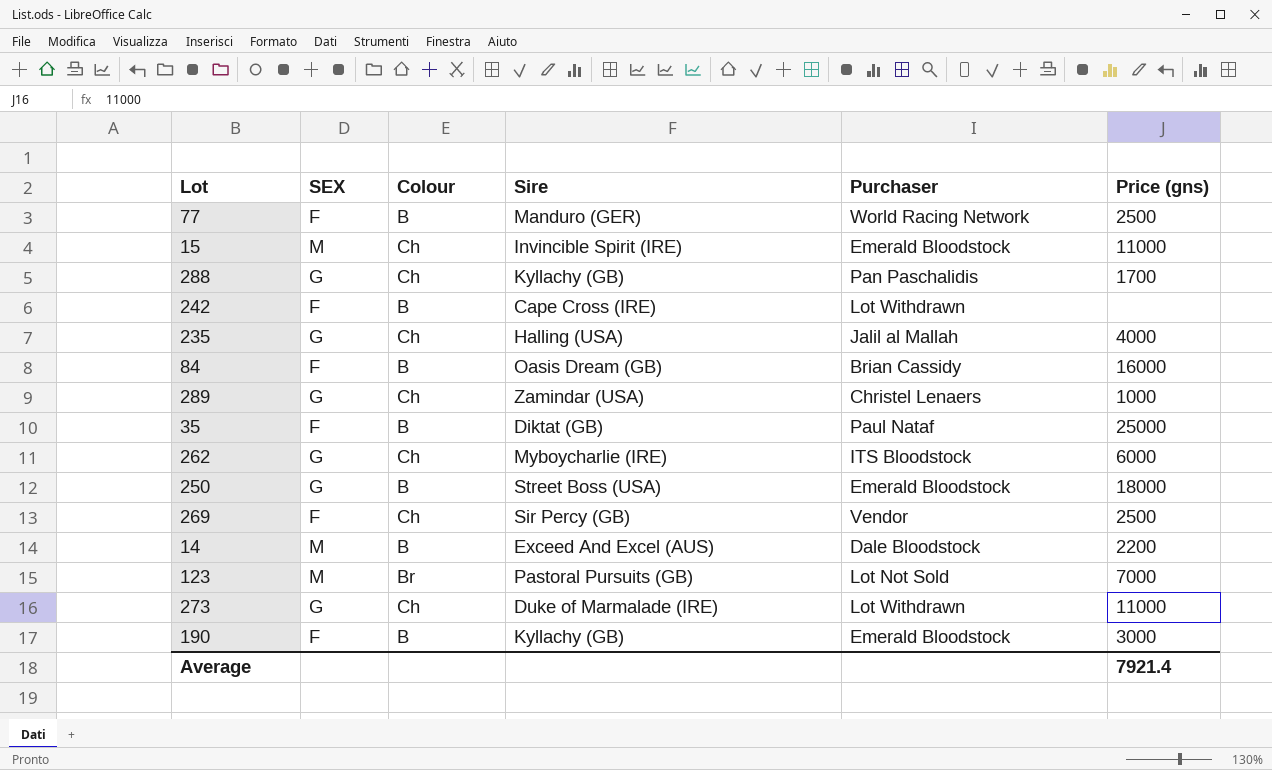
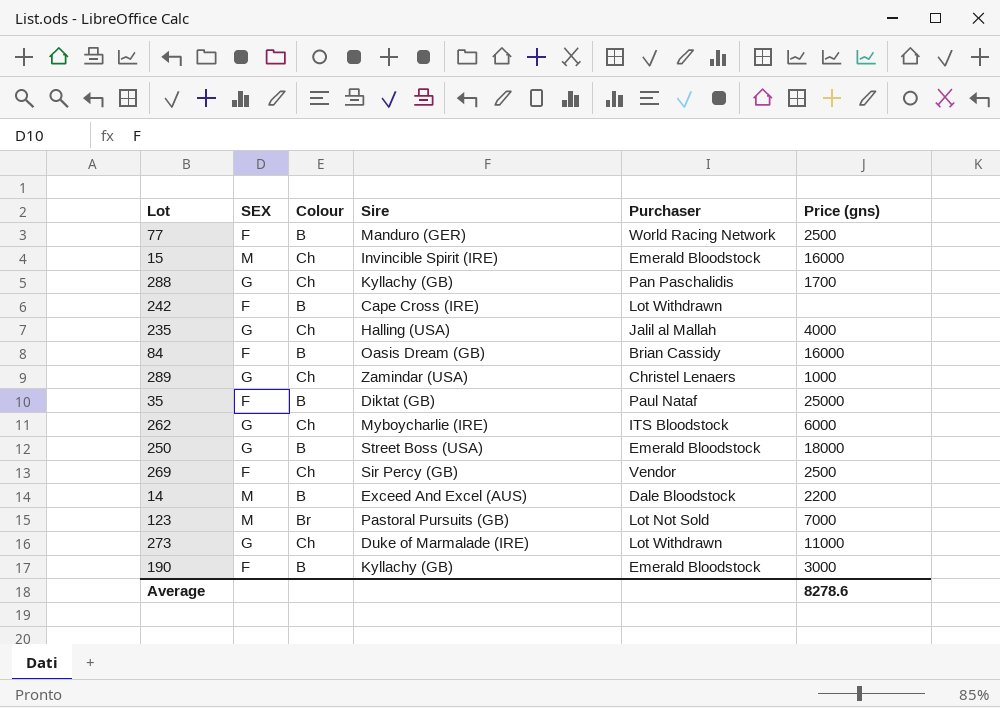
15 | Price (gns): 11000 -> 16000
Average | Price (gns): 7921.4 -> 8278.6

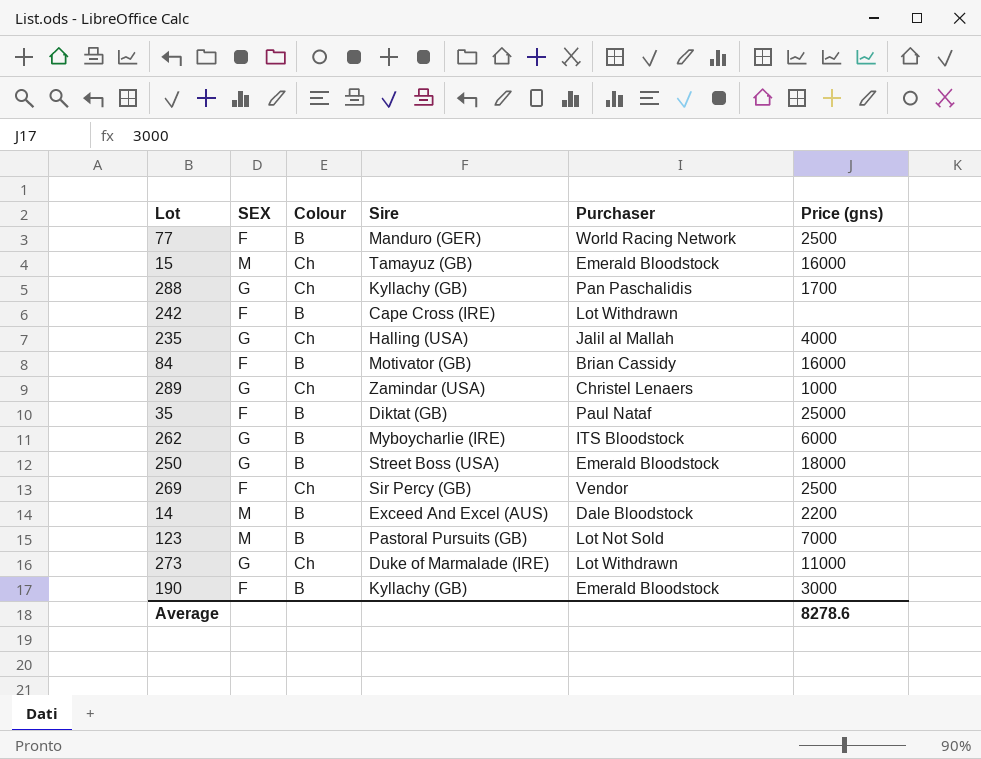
15 | Sire: Invincible Spirit (IRE) -> Tamayuz (GB)
84 | Sire: Oasis Dream (GB) -> Motivator (GB)
262 | Colour: Ch -> B
123 | Colour: Br -> B

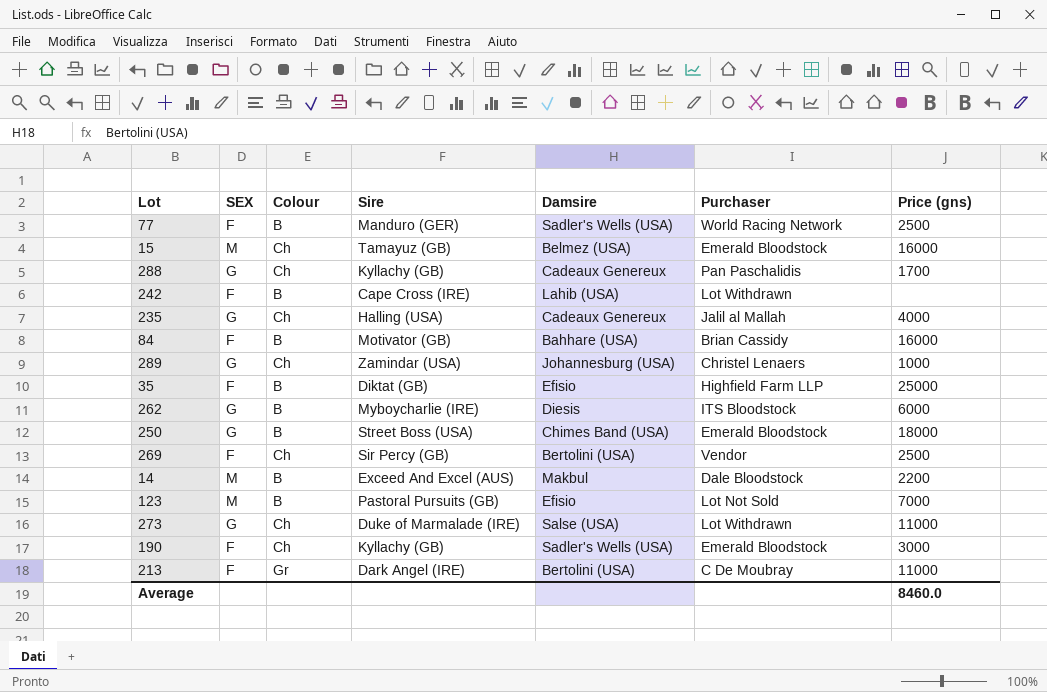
column Damsire | position: none -> 5
35 | Purchaser: Paul Nataf -> Highfield Farm LLP
190 | Colour: B -> Ch
row 213: none -> F | Gr | Dark Angel (IRE) | Bertolini (USA) | C De Moubray | 11000
Average | Price (gns): 8278.6 -> 8460.0

